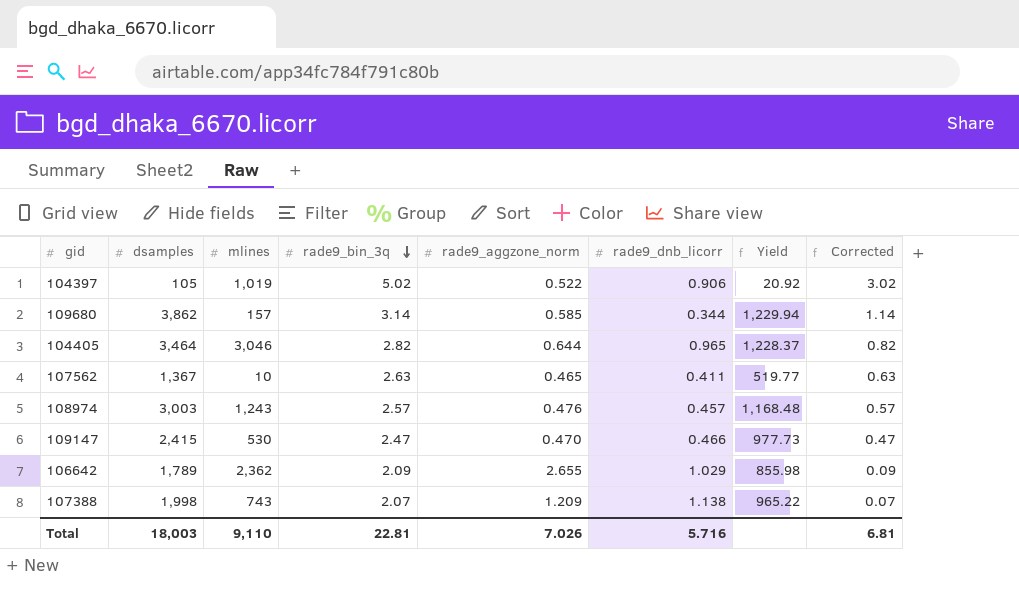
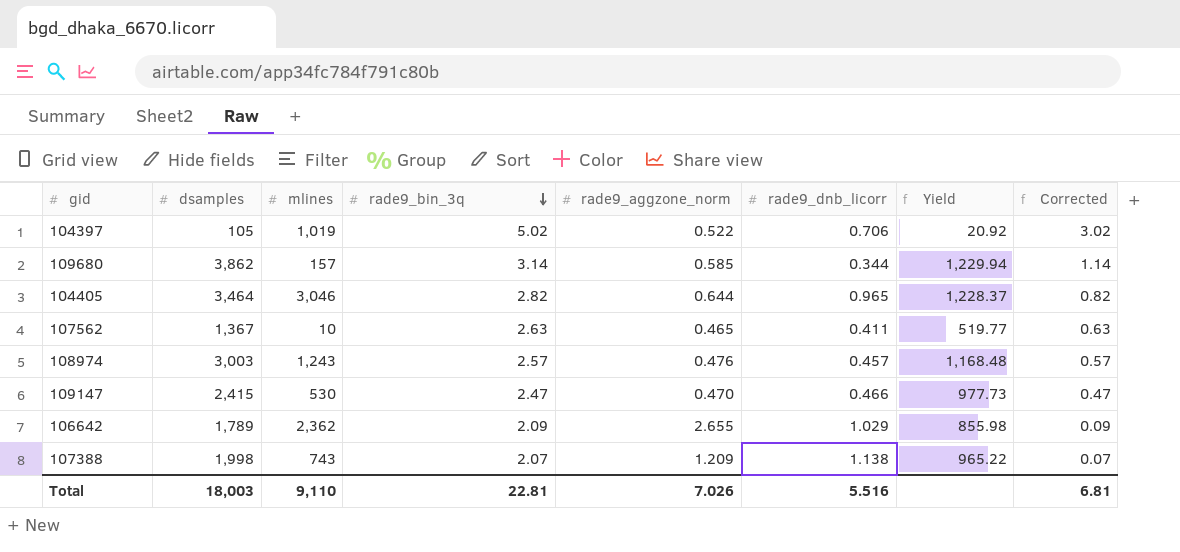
104397 | rade9_dnb_licorr: 0.906 -> 0.706
Total | rade9_dnb_licorr: 5.716 -> 5.516

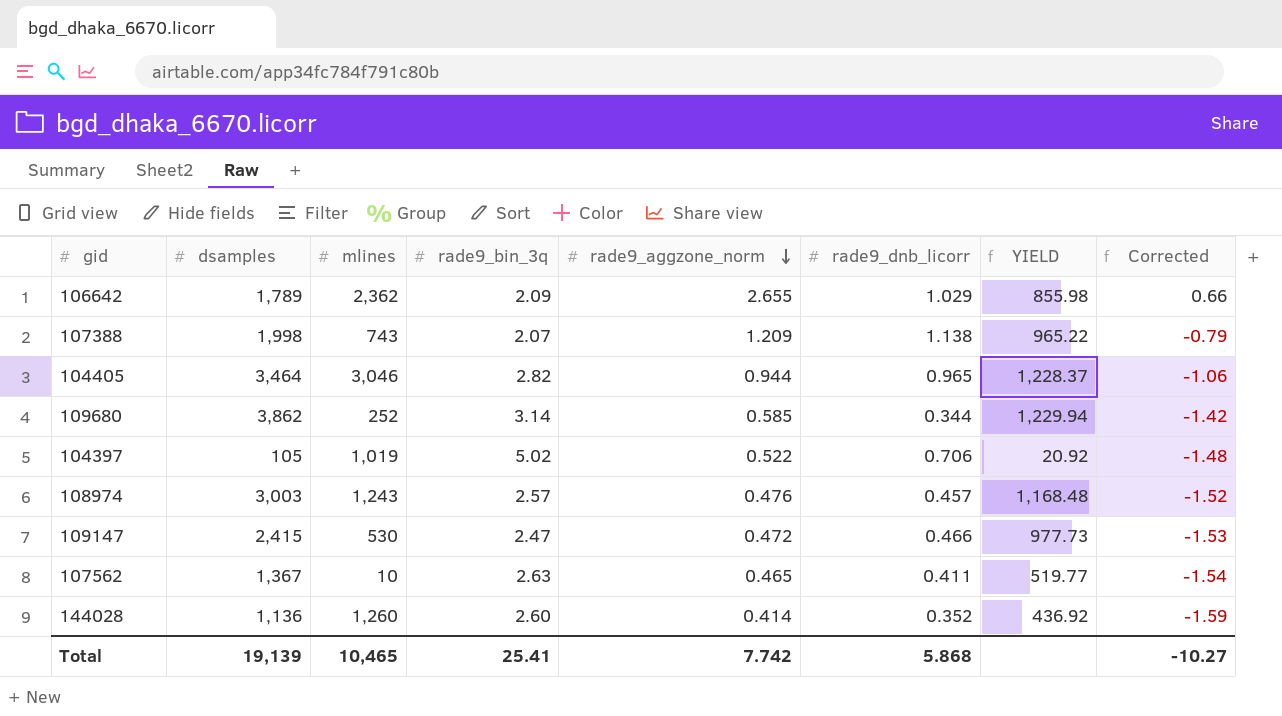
row order: rade9_bin_3q descending -> rade9_aggzone_norm descending
column name: Yield -> YIELD
column Corrected | formula: [rade9_bin_3q] - 2 -> [rade9_aggzone_norm] - 2
104405 | rade9_aggzone_norm: 0.644 -> 0.944
109680 | mlines: 157 -> 252
109147 | rade9_aggzone_norm: 0.470 -> 0.472
row 144028: none -> 1,136 | 1,260 | 2.60 | 0.414 | 0.352 | 436.92 | -1.59
Total | dsamples: 18,003 -> 19,139
Total | mlines: 9,110 -> 10,465
Total | rade9_bin_3q: 22.81 -> 25.41
Total | rade9_aggzone_norm: 7.026 -> 7.742
Total | rade9_dnb_licorr: 5.516 -> 5.868
Total | Corrected: 6.81 -> -10.27

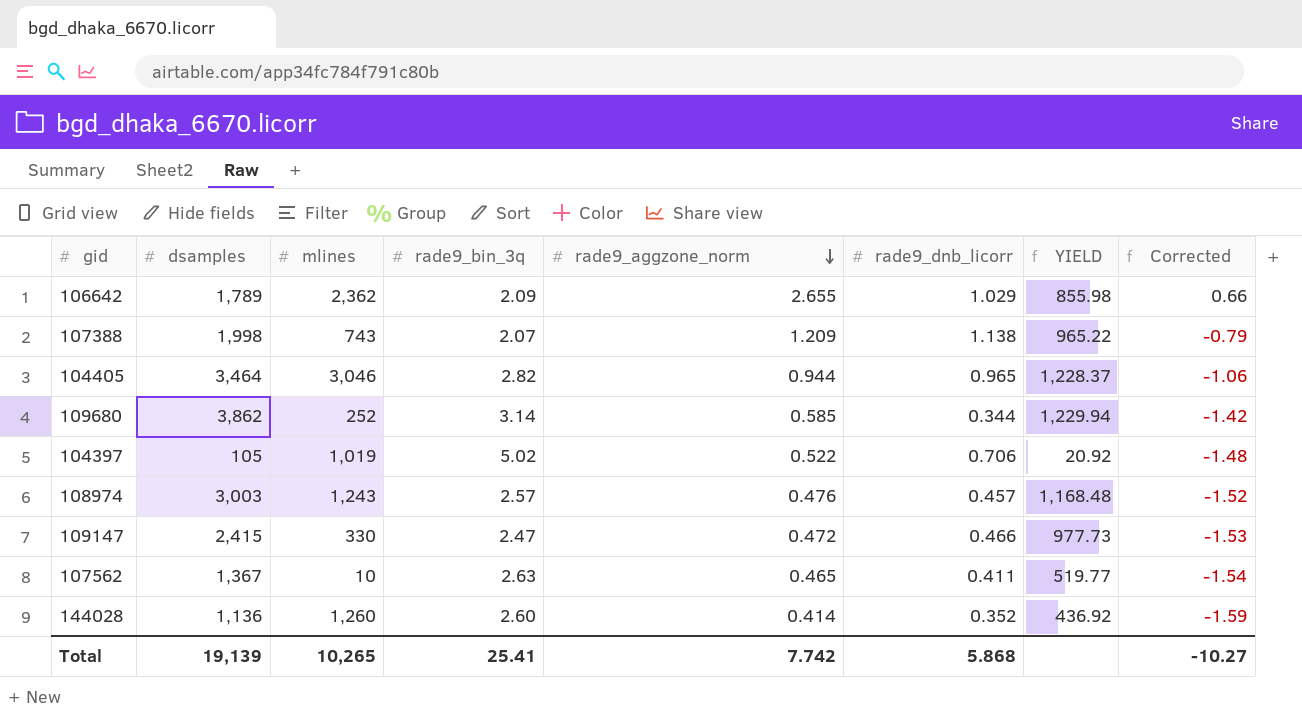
109147 | mlines: 530 -> 330
Total | mlines: 10,465 -> 10,265

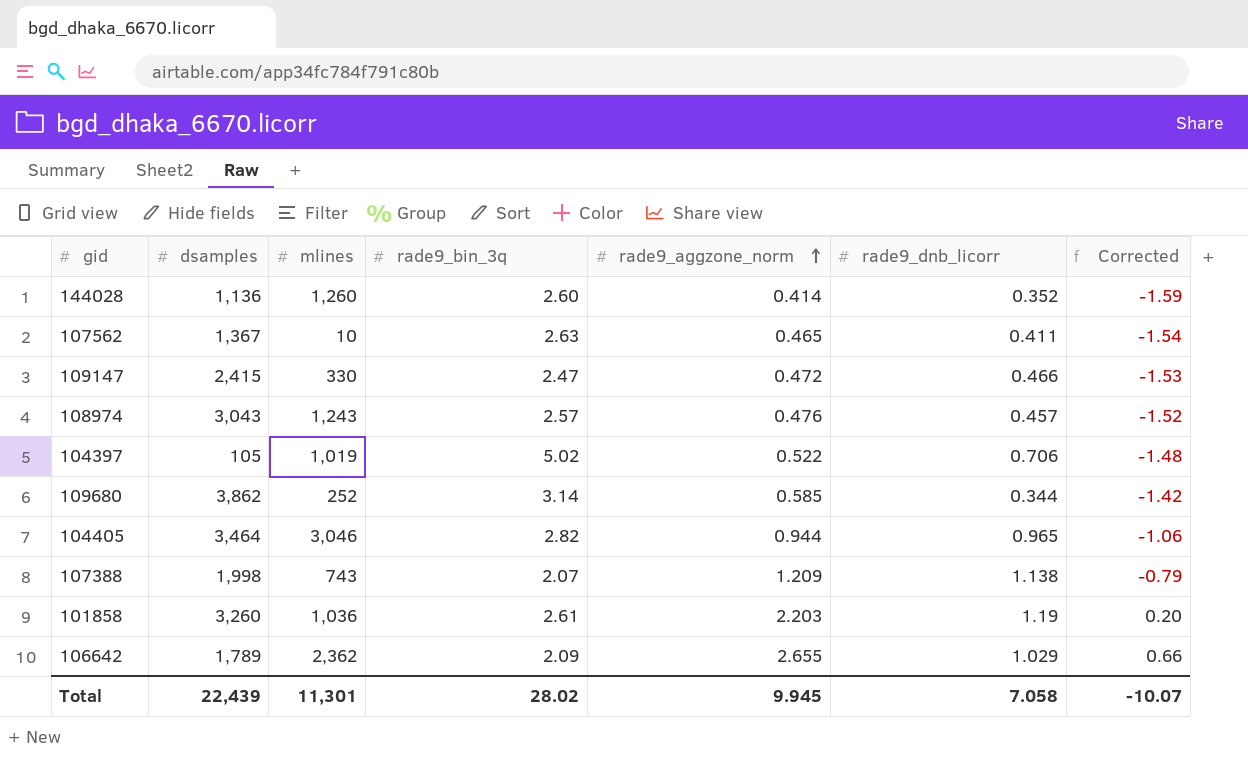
row order: rade9_aggzone_norm descending -> rade9_aggzone_norm ascending
column YIELD | formula: [dsamples] / [rade9_bin_3q] -> none
108974 | dsamples: 3,003 -> 3,043
row 101858: none -> 3,260 | 1,036 | 2.61 | 2.203 | 1.19 | 0.20
Total | dsamples: 19,139 -> 22,439
Total | mlines: 10,265 -> 11,301
Total | rade9_bin_3q: 25.41 -> 28.02
Total | rade9_aggzone_norm: 7.742 -> 9.945
Total | rade9_dnb_licorr: 5.868 -> 7.058
Total | Corrected: -10.27 -> -10.07

